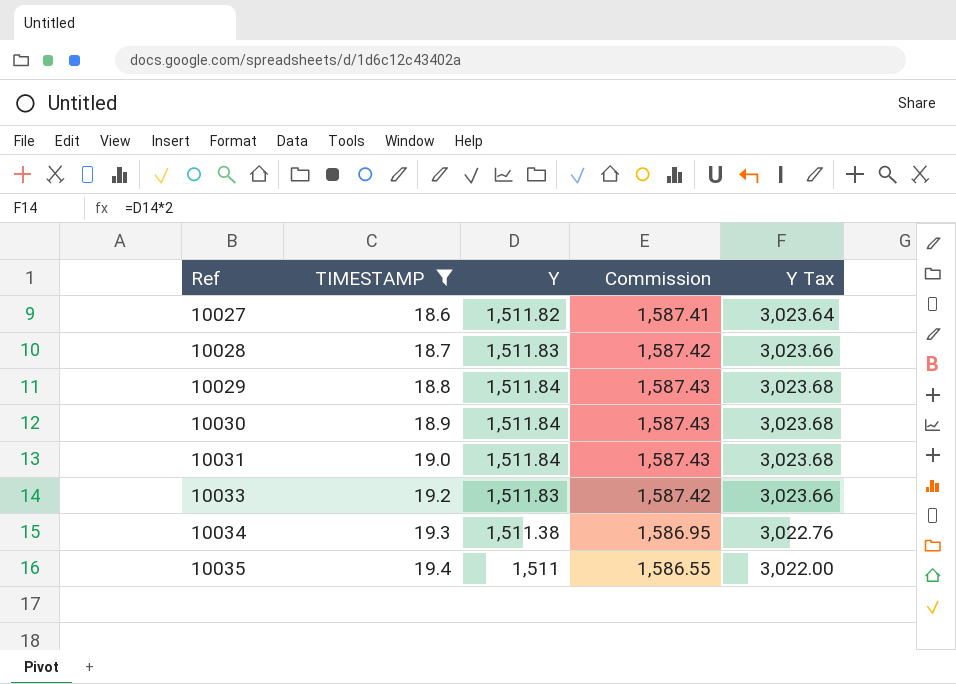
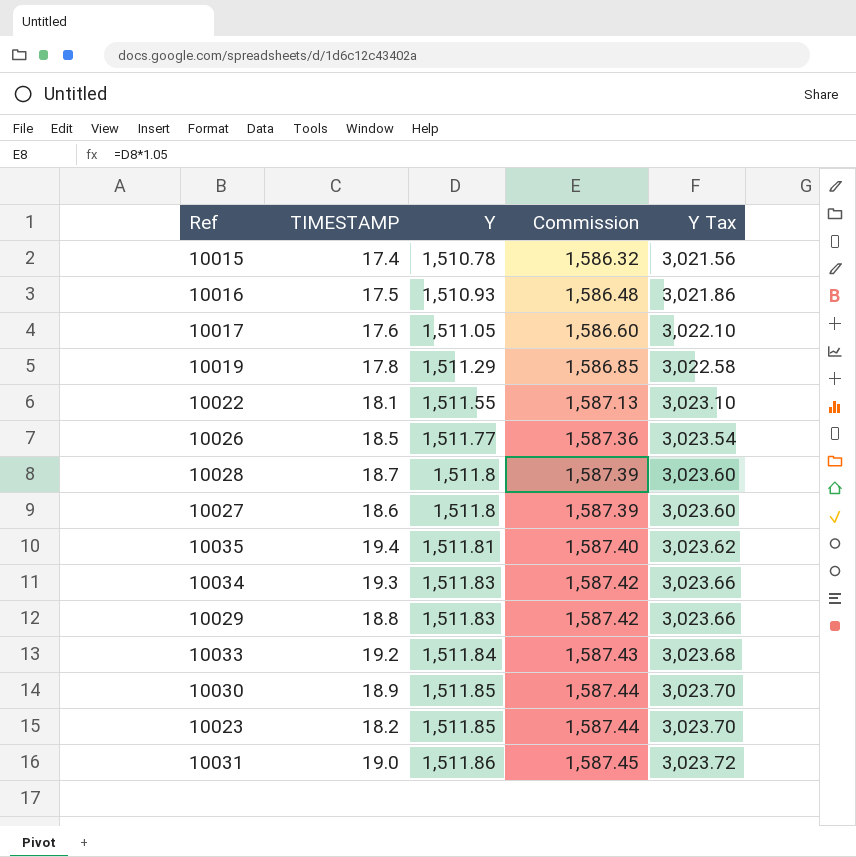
filter: TIMESTAMP >= 18.6 -> none
row order: Ref ascending -> Y ascending
10028 | Y: 1,511.83 -> 1,511.8
10028 | Commission: 1,587.42 -> 1,587.39
10028 | Y Tax: 3,023.66 -> 3,023.60
10027 | Y: 1,511.82 -> 1,511.8
10027 | Commission: 1,587.41 -> 1,587.39
10027 | Y Tax: 3,023.64 -> 3,023.60
10035 | Y: 1,511 -> 1,511.81
10035 | Commission: 1,586.55 -> 1,587.40
10035 | Y Tax: 3,022.00 -> 3,023.62
10034 | Y: 1,511.38 -> 1,511.83
10034 | Commission: 1,586.95 -> 1,587.42
10034 | Y Tax: 3,022.76 -> 3,023.66
10029 | Y: 1,511.84 -> 1,511.83
10029 | Commission: 1,587.43 -> 1,587.42
10029 | Y Tax: 3,023.68 -> 3,023.66
10033 | Y: 1,511.83 -> 1,511.84
10033 | Commission: 1,587.42 -> 1,587.43
10033 | Y Tax: 3,023.66 -> 3,023.68
10030 | Y: 1,511.84 -> 1,511.85
10030 | Commission: 1,587.43 -> 1,587.44
10030 | Y Tax: 3,023.68 -> 3,023.70
10031 | Y: 1,511.84 -> 1,511.86
10031 | Commission: 1,587.43 -> 1,587.45
10031 | Y Tax: 3,023.68 -> 3,023.72

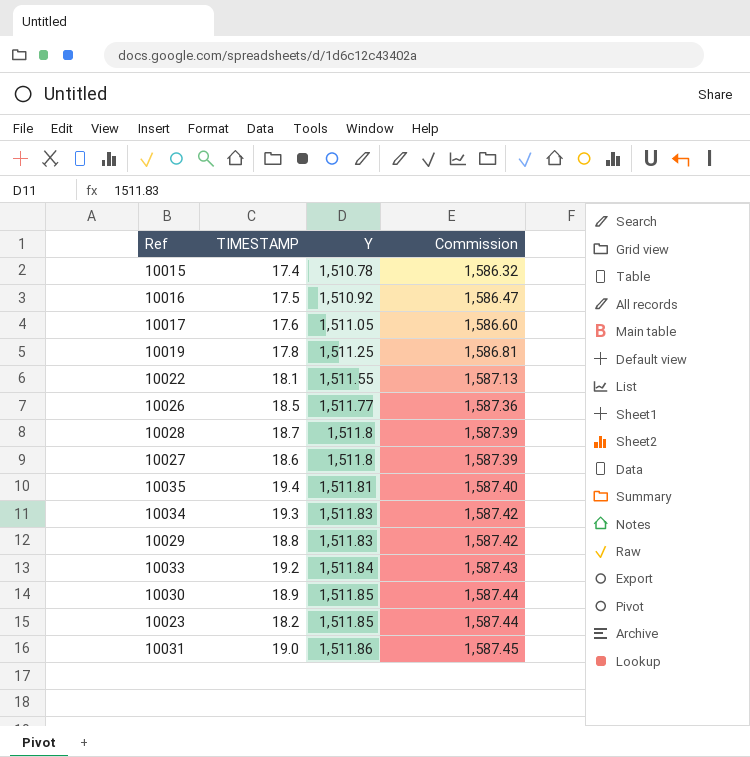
column Y Tax | formula: [Y] * 2 -> none
10016 | Y: 1,510.93 -> 1,510.92
10016 | Commission: 1,586.48 -> 1,586.47
10019 | Y: 1,511.29 -> 1,511.25
10019 | Commission: 1,586.85 -> 1,586.81

